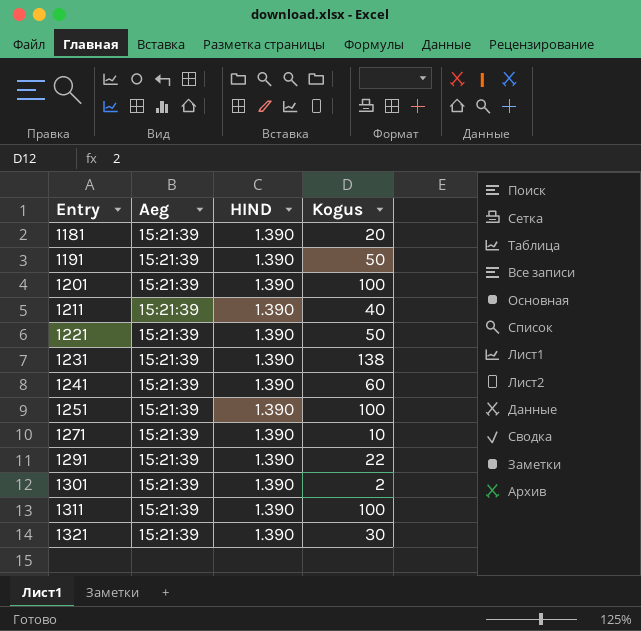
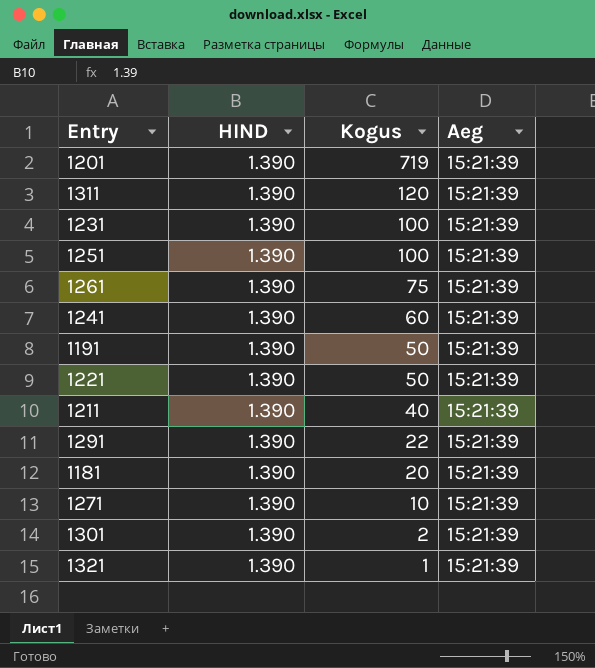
row order: Entry ascending -> Kogus descending
column Aeg | position: 2 -> 4
1201 | Kogus: 100 -> 719
1311 | Kogus: 100 -> 120
1231 | Kogus: 138 -> 100
row 1261: none -> 1.390 | 75 | 15:21:39
1321 | Kogus: 30 -> 1

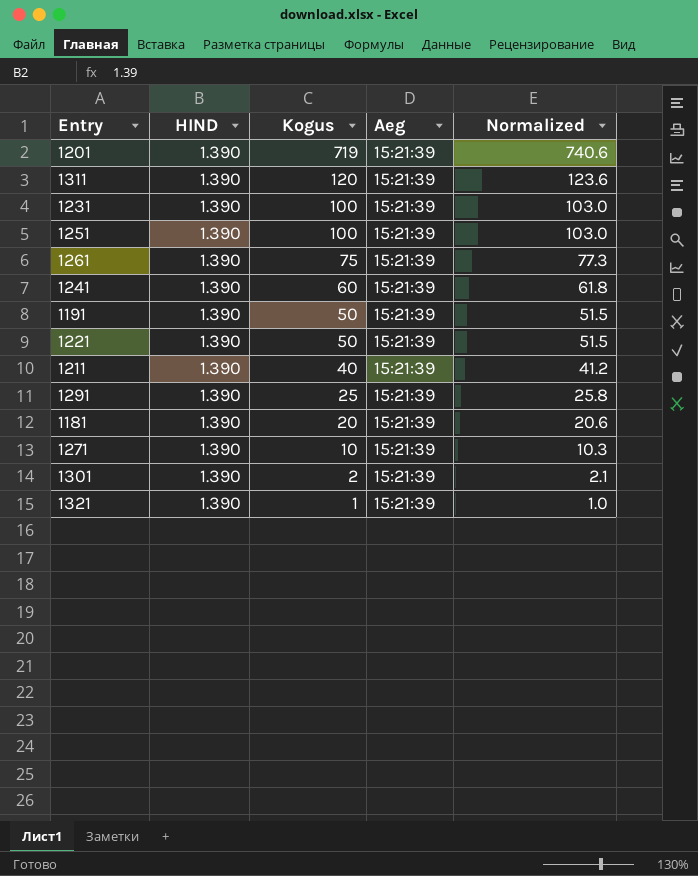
column Normalized | formula: none -> [Kogus] * 1.03
1291 | Kogus: 22 -> 25

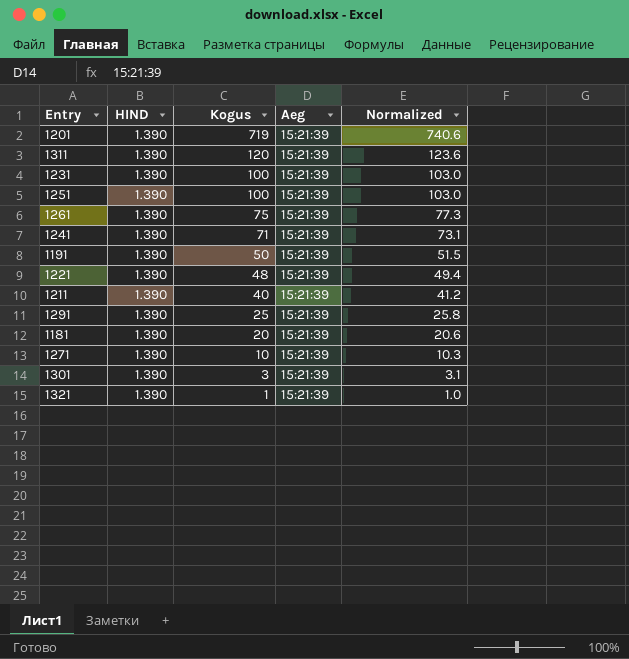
1241 | Kogus: 60 -> 71
1241 | Normalized: 61.8 -> 73.1
1221 | Kogus: 50 -> 48
1221 | Normalized: 51.5 -> 49.4
1301 | Kogus: 2 -> 3
1301 | Normalized: 2.1 -> 3.1

